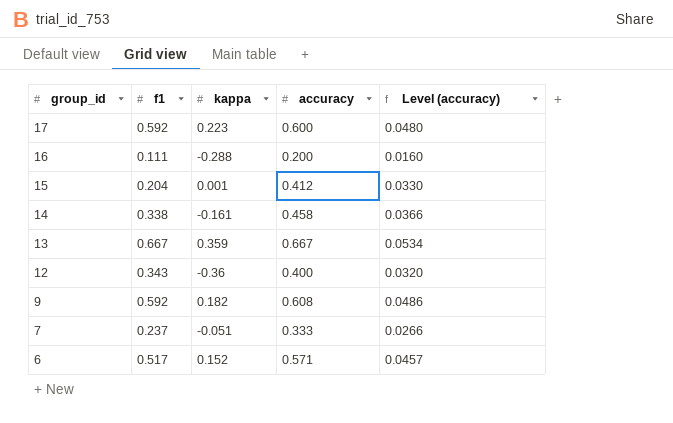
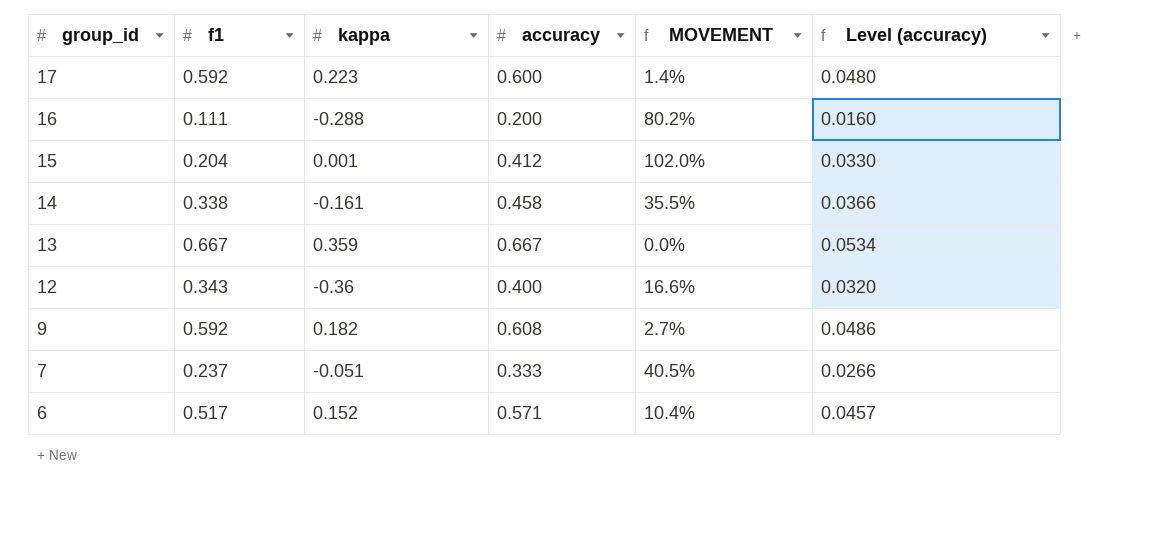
column MOVEMENT | formula: none -> ([accuracy] - [f1]) / [f1]

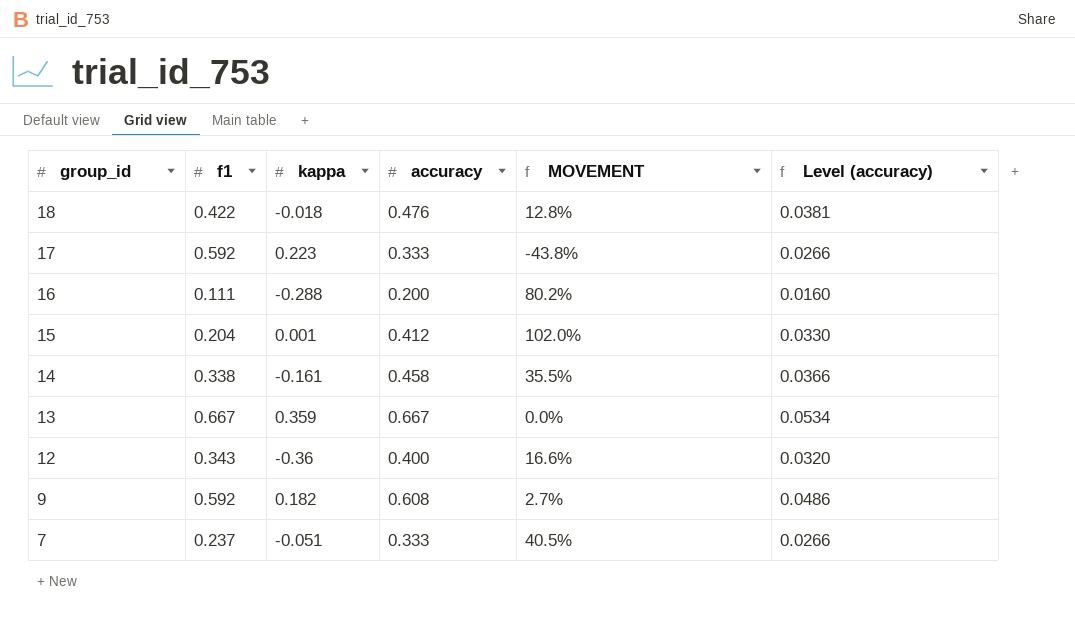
row 6: 0.517 | 0.152 | 0.571 | 10.4% | 0.0457 -> none
row 18: none -> 0.422 | -0.018 | 0.476 | 12.8% | 0.0381
17 | accuracy: 0.600 -> 0.333
17 | MOVEMENT: 1.4% -> -43.8%
17 | Level (accuracy): 0.0480 -> 0.0266

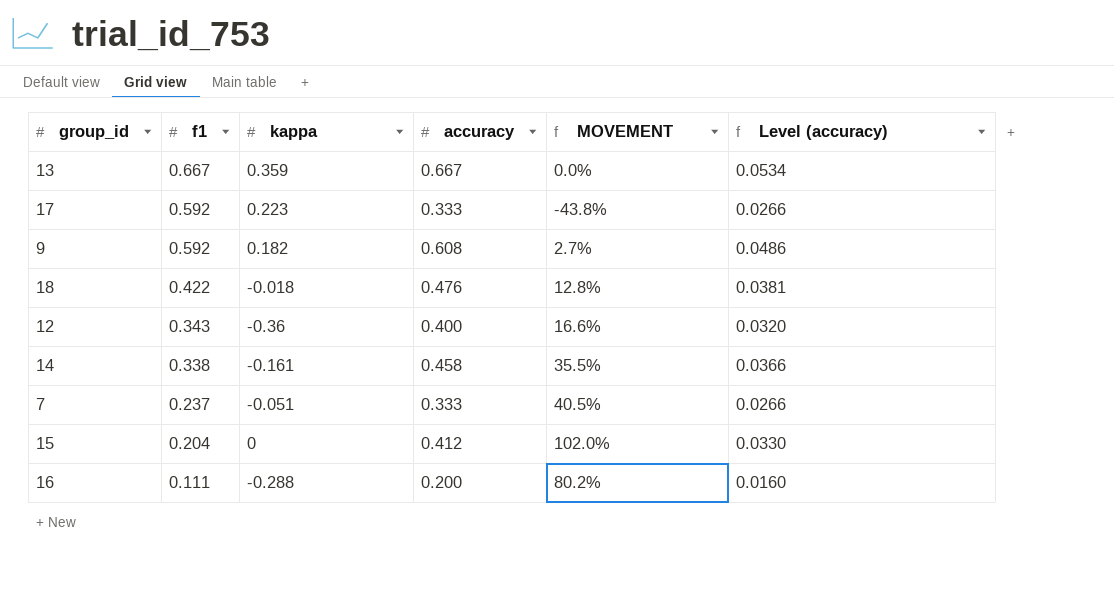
row order: group_id descending -> f1 descending
15 | kappa: 0.001 -> 0

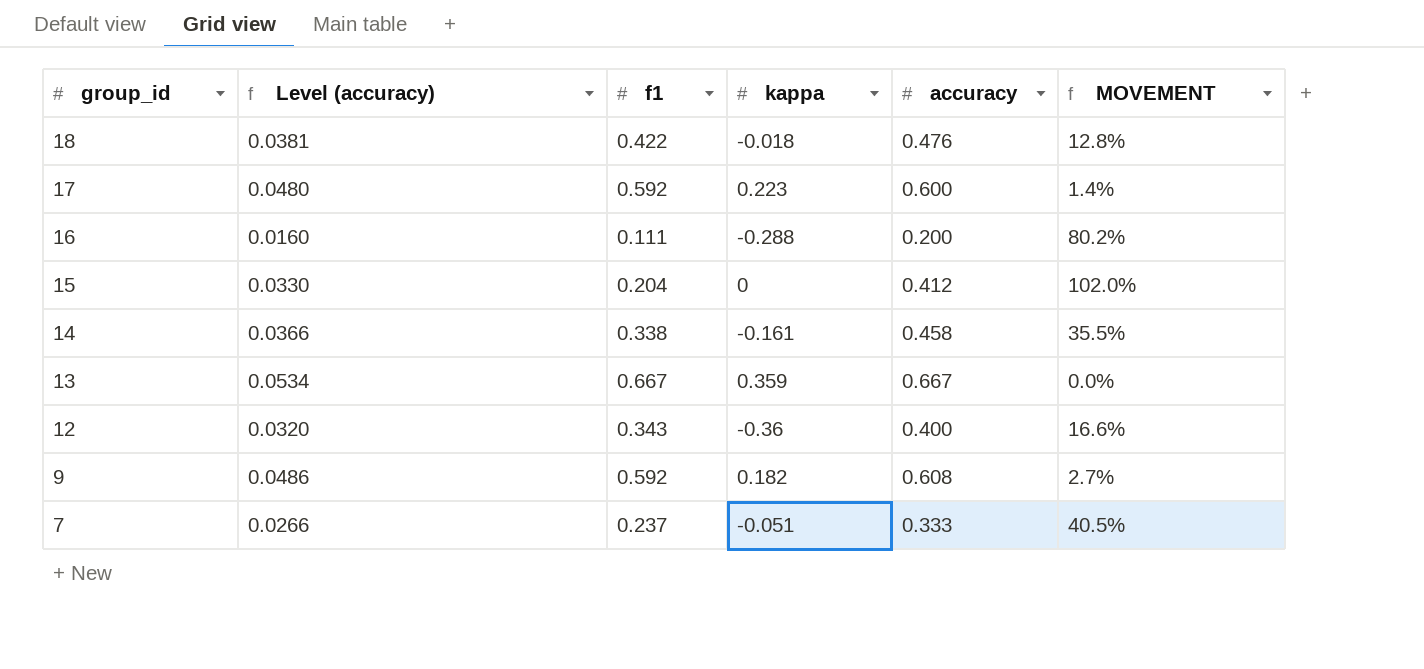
row order: f1 descending -> group_id descending
column Level (accuracy) | position: 6 -> 2
17 | Level (accuracy): 0.0266 -> 0.0480
17 | accuracy: 0.333 -> 0.600
17 | MOVEMENT: -43.8% -> 1.4%

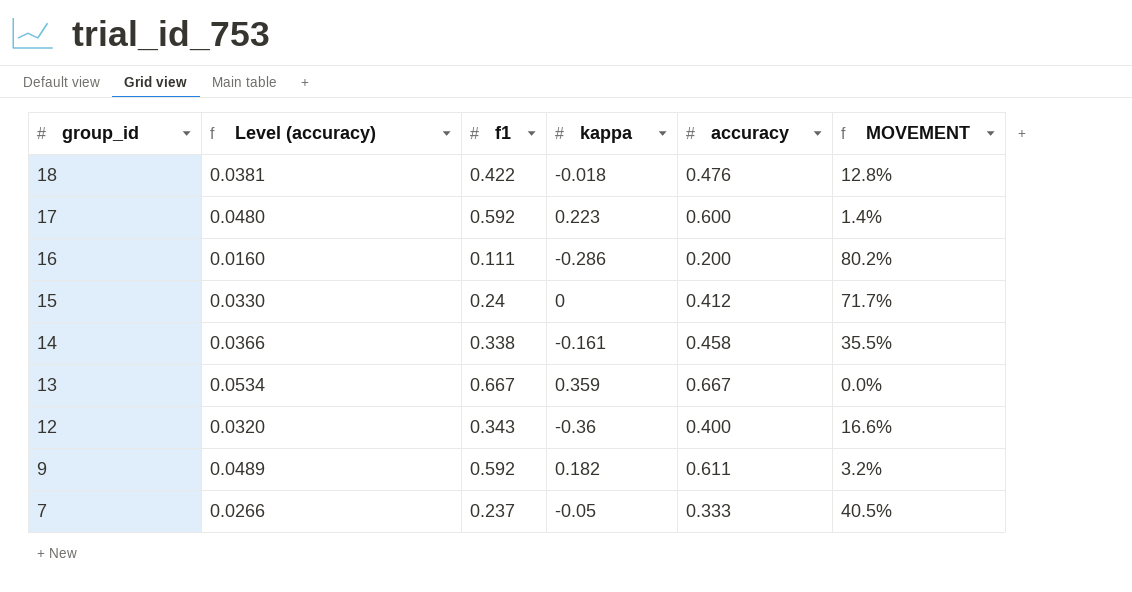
16 | kappa: -0.288 -> -0.286
15 | f1: 0.204 -> 0.24
15 | MOVEMENT: 102.0% -> 71.7%
9 | Level (accuracy): 0.0486 -> 0.0489
9 | accuracy: 0.608 -> 0.611
9 | MOVEMENT: 2.7% -> 3.2%
7 | kappa: -0.051 -> -0.05

